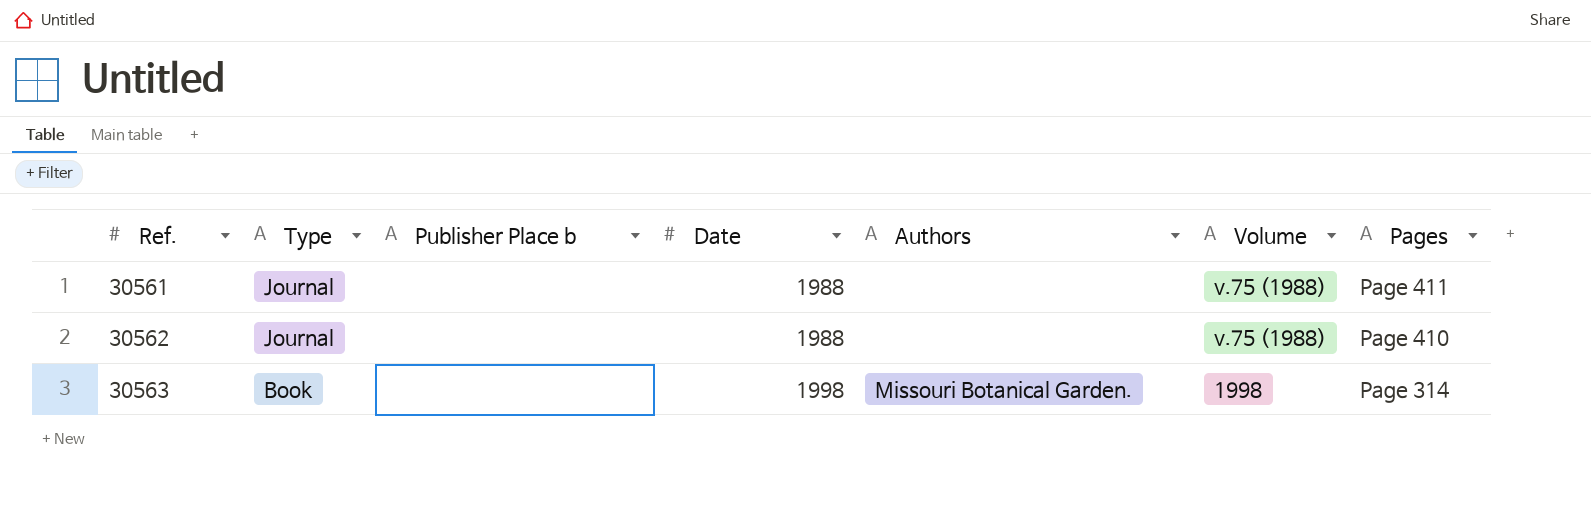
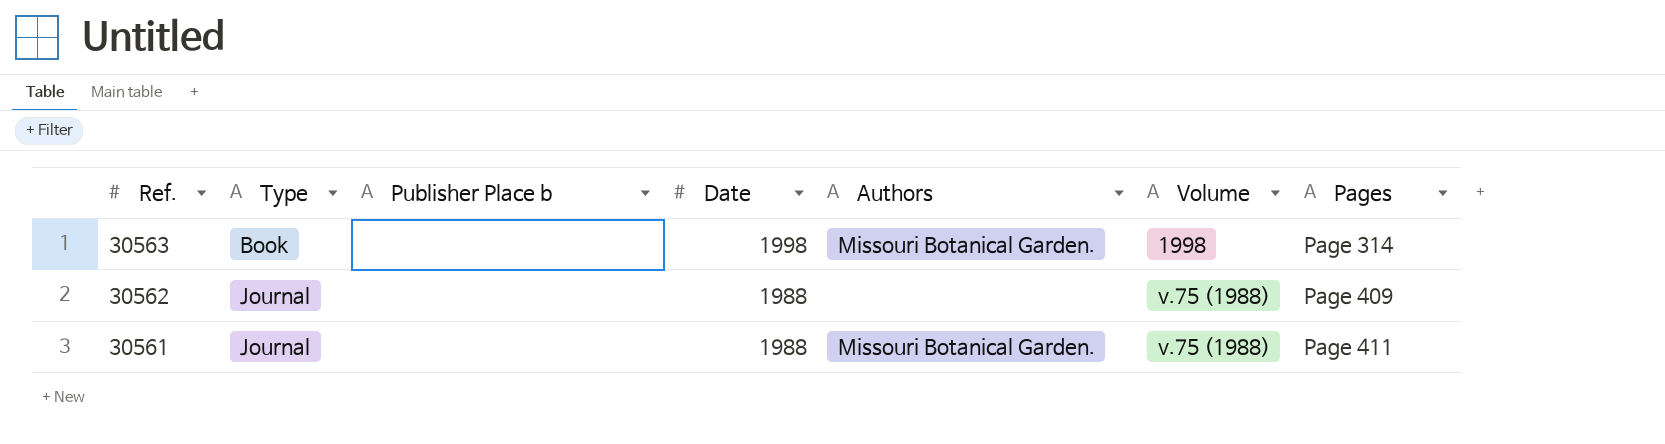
row order: Ref. ascending -> Ref. descending
30562 | Pages: Page 410 -> Page 409
30561 | Authors: none -> Missouri Botanical Garden.

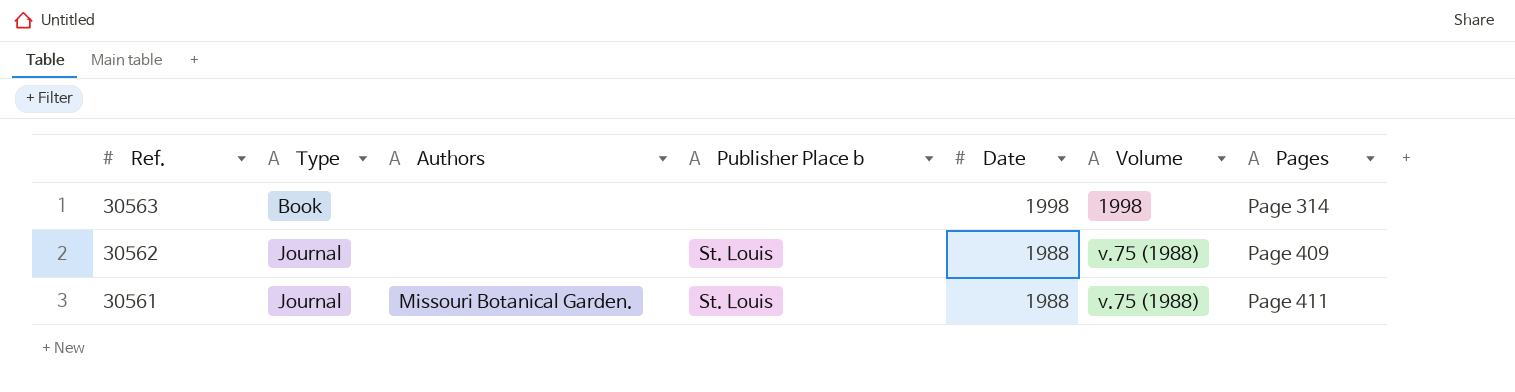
column Authors | position: 5 -> 3
30563 | Authors: Missouri Botanical Garden. -> none
30562 | Publisher Place b: none -> St. Louis
30561 | Publisher Place b: none -> St. Louis

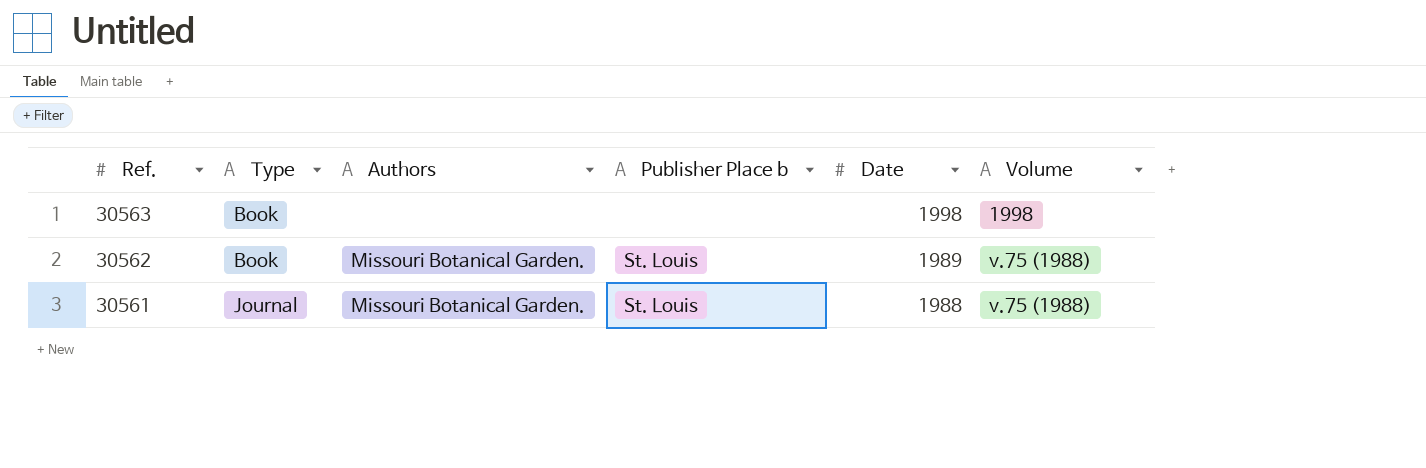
column Pages | position: 7 -> none
30562 | Type: Journal -> Book
30562 | Authors: none -> Missouri Botanical Garden.
30562 | Date: 1988 -> 1989

